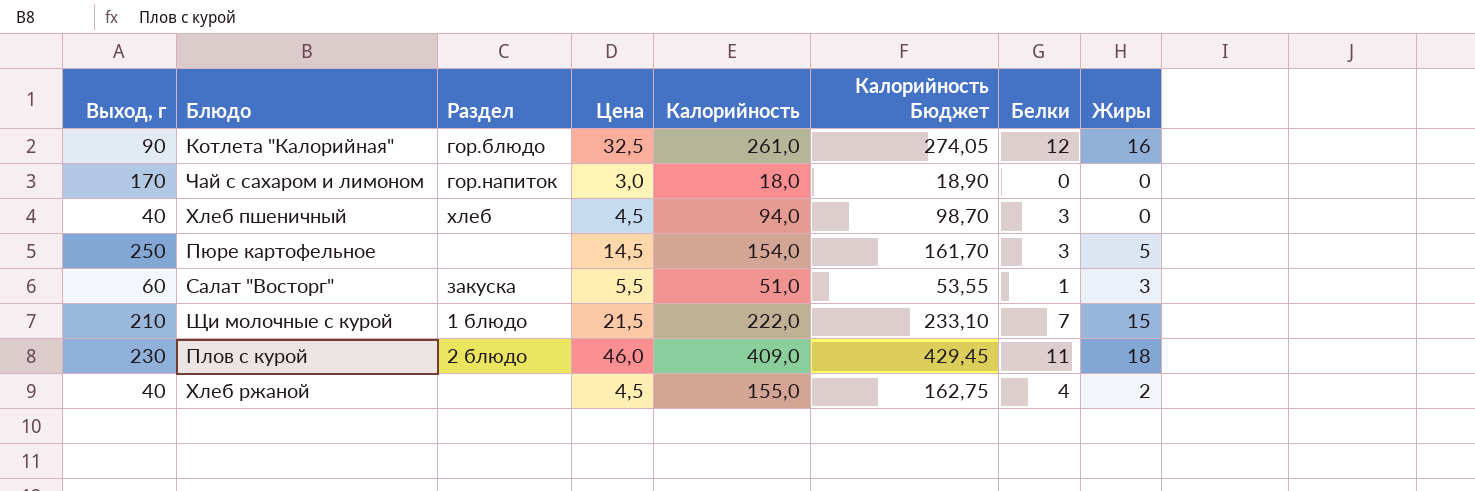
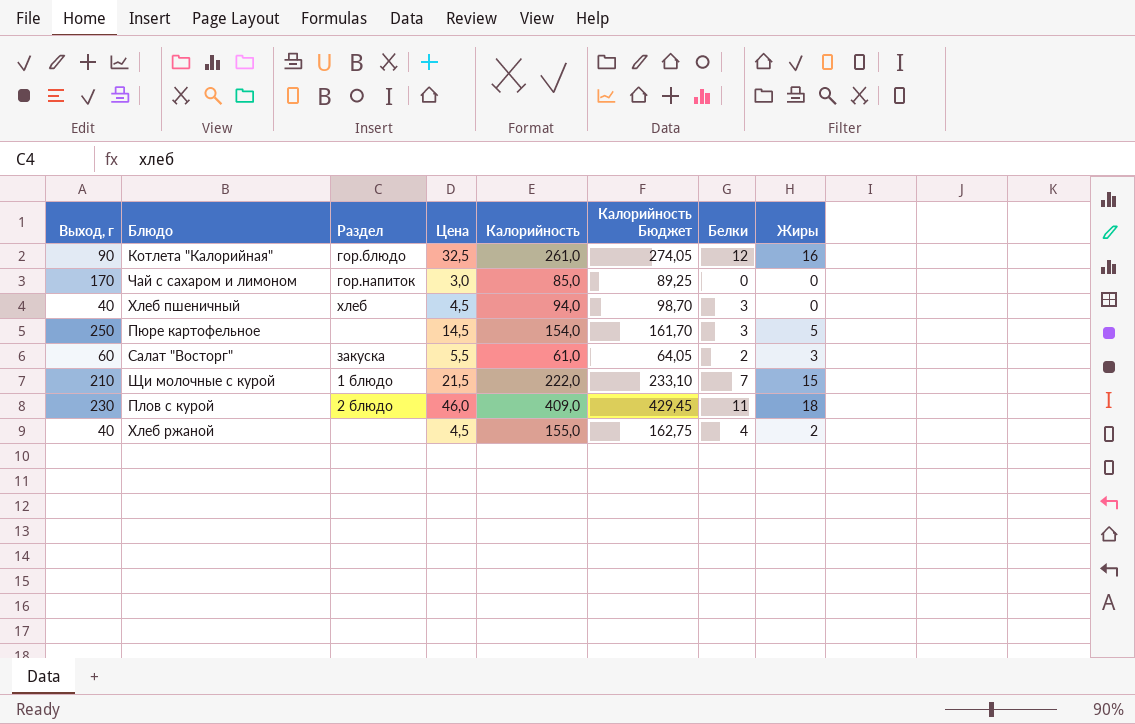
Чай с сахаром и лимоном | Калорийность: 18,0 -> 85,0
Чай с сахаром и лимоном | Калорийность Бюджет: 18,90 -> 89,25
Салат "Восторг" | Калорийность: 51,0 -> 61,0
Салат "Восторг" | Калорийность Бюджет: 53,55 -> 64,05
Салат "Восторг" | Белки: 1 -> 2

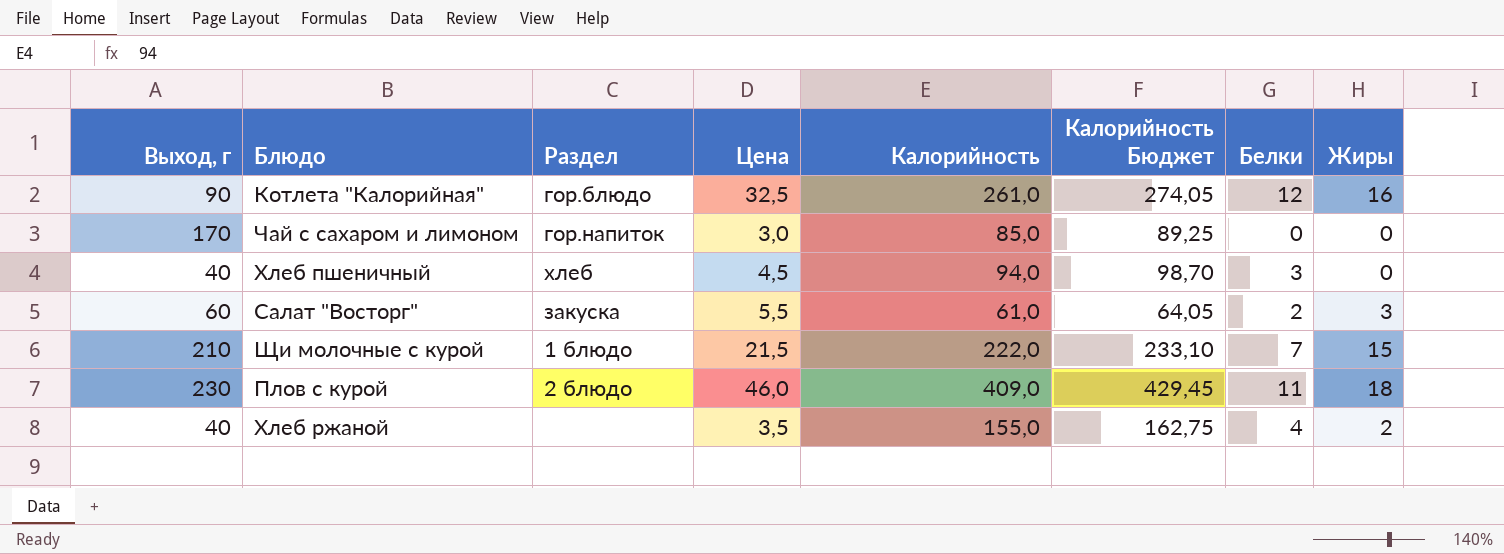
row Пюре картофельное: 250 | none | 14,5 | 154,0 | 161,70 | 3 | 5 -> none
Хлеб ржаной | Цена: 4,5 -> 3,5

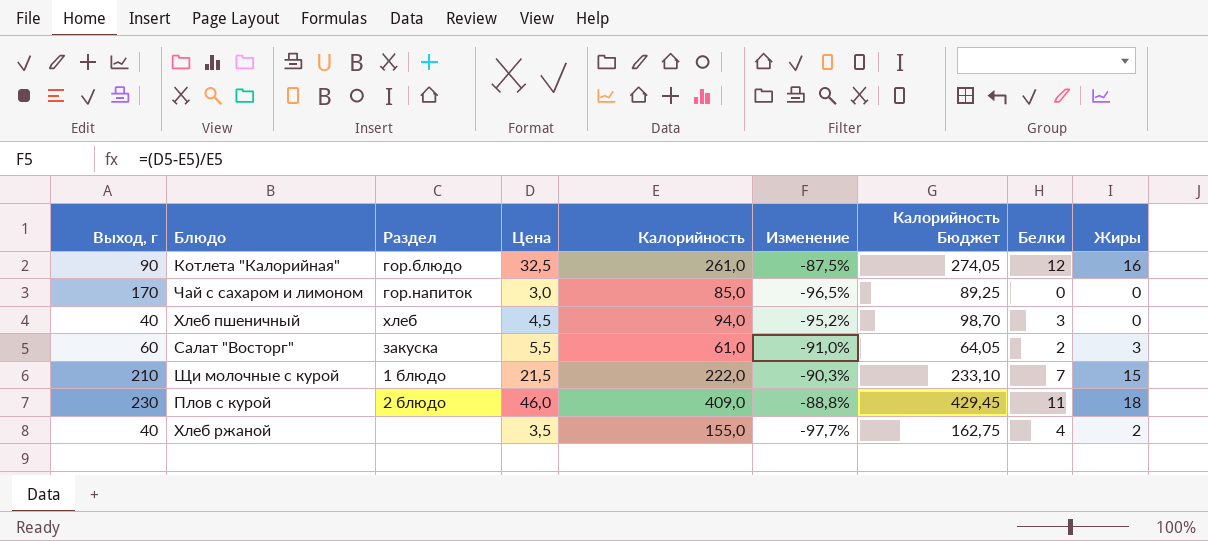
column Изменение | formula: none -> ([Цена] - [Калорийность]) / [Калорийность]

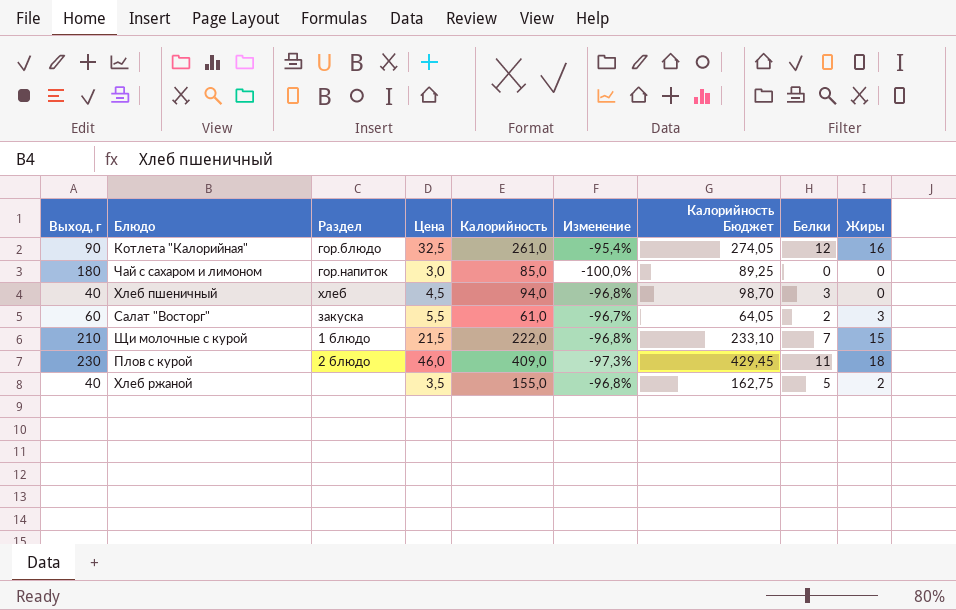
column Изменение | formula: ([Цена] - [Калорийность]) / [Калорийность] -> ([Белки] - [Калорийность]) / [Калорийность]
Чай с сахаром и лимоном | Выход, г: 170 -> 180
Хлеб ржаной | Белки: 4 -> 5

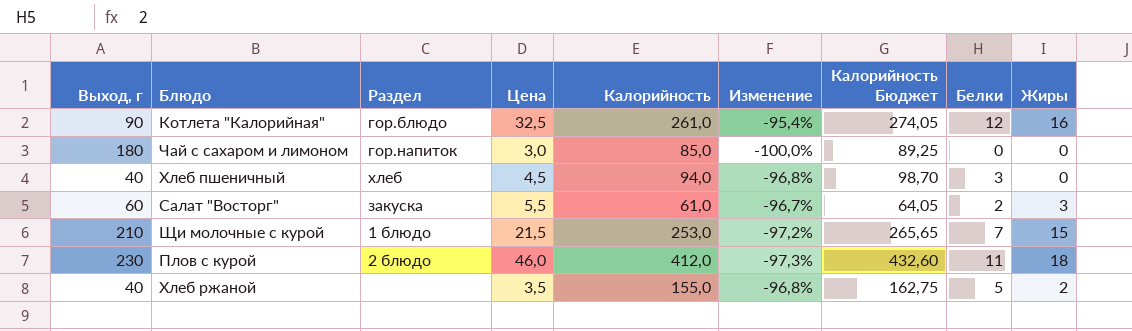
Щи молочные с курой | Калорийность: 222,0 -> 253,0
Щи молочные с курой | Изменение: -96,8% -> -97,2%
Щи молочные с курой | Калорийность Бюджет: 233,10 -> 265,65
Плов с курой | Калорийность: 409,0 -> 412,0
Плов с курой | Калорийность Бюджет: 429,45 -> 432,60

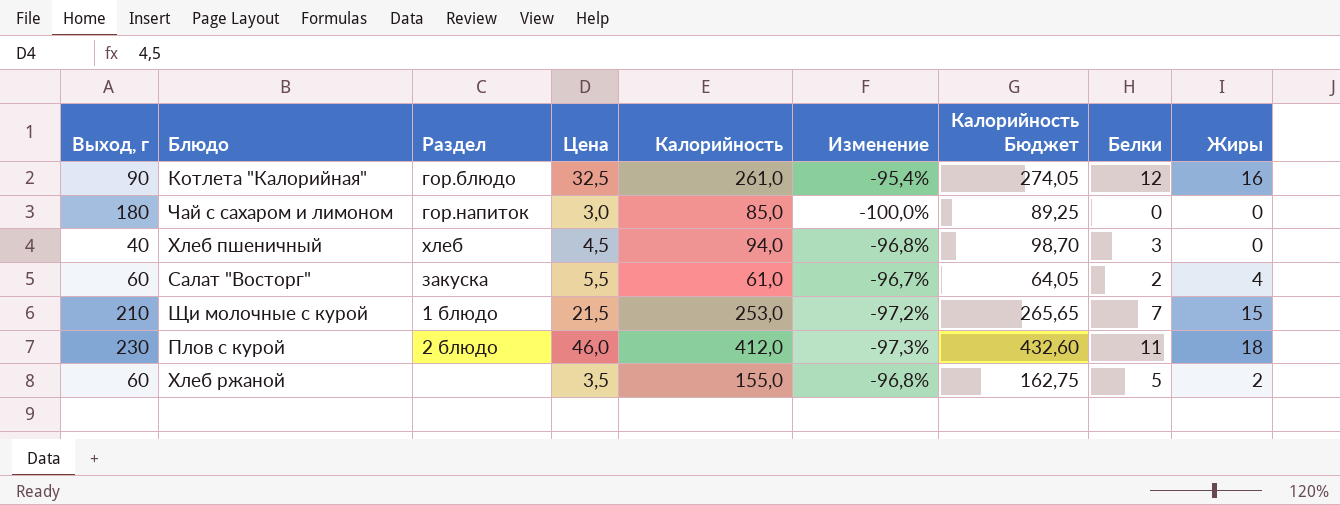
Салат "Восторг" | Жиры: 3 -> 4
Хлеб ржаной | Выход, г: 40 -> 60

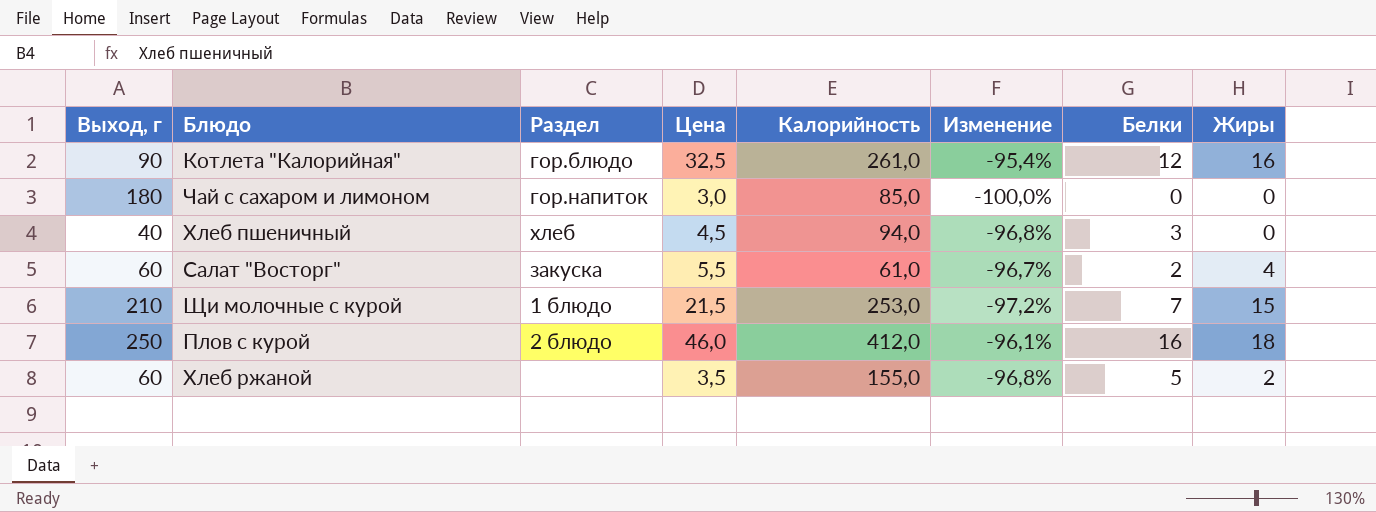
column Калорийность Бюджет | formula: [Калорийность] * 1,05 -> none
Плов с курой | Выход, г: 230 -> 250
Плов с курой | Изменение: -97,3% -> -96,1%
Плов с курой | Белки: 11 -> 16

